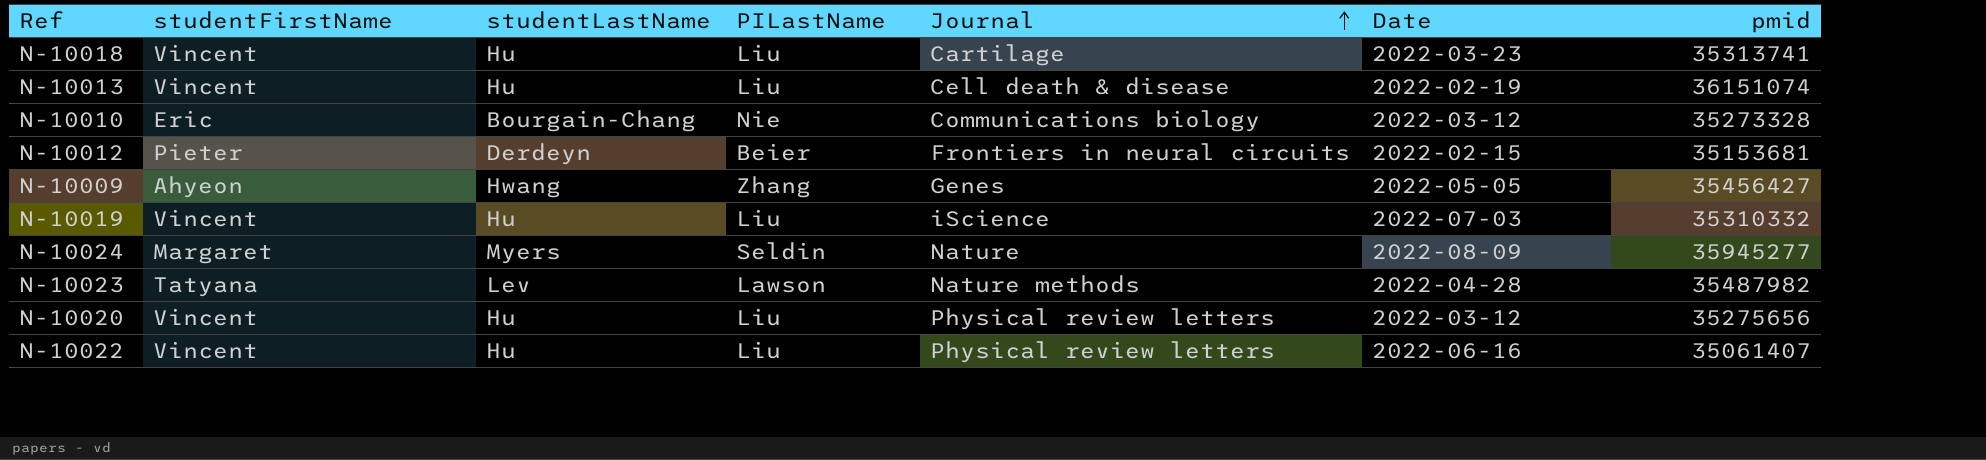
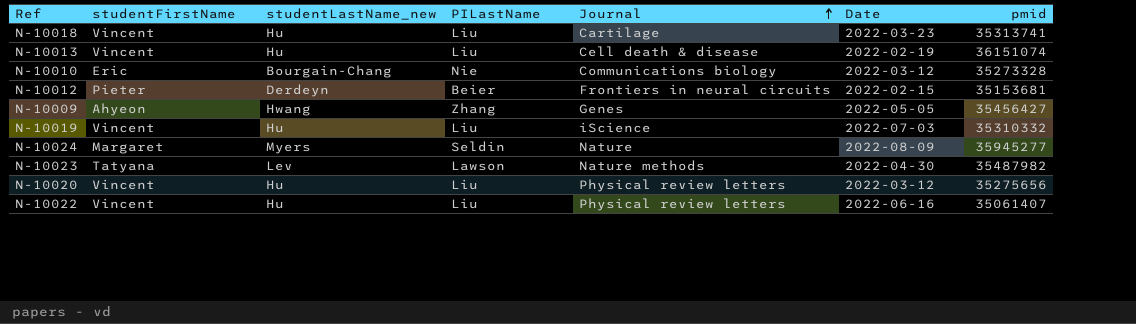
column name: studentLastName -> studentLastName_new
N-10023 | Date: 2022-04-28 -> 2022-04-30

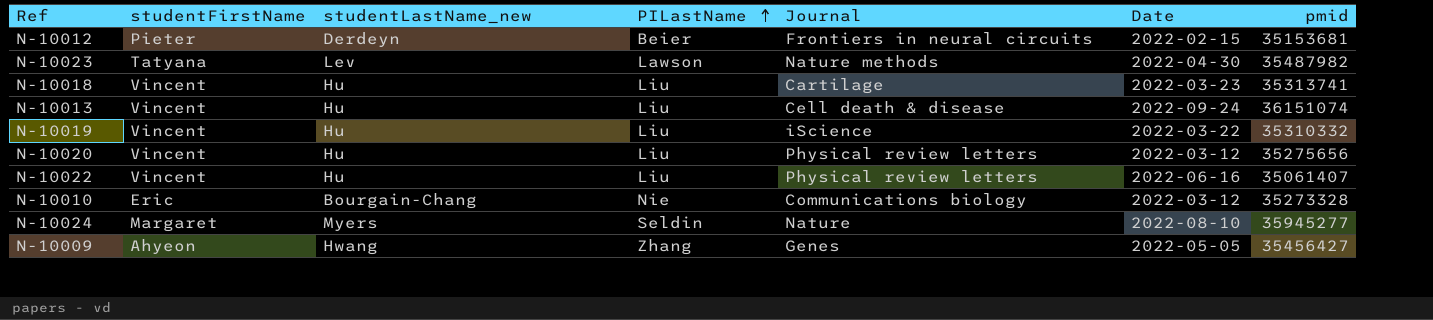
row order: Journal ascending -> PILastName ascending
N-10013 | Date: 2022-02-19 -> 2022-09-24
N-10019 | Date: 2022-07-03 -> 2022-03-22
N-10024 | Date: 2022-08-09 -> 2022-08-10

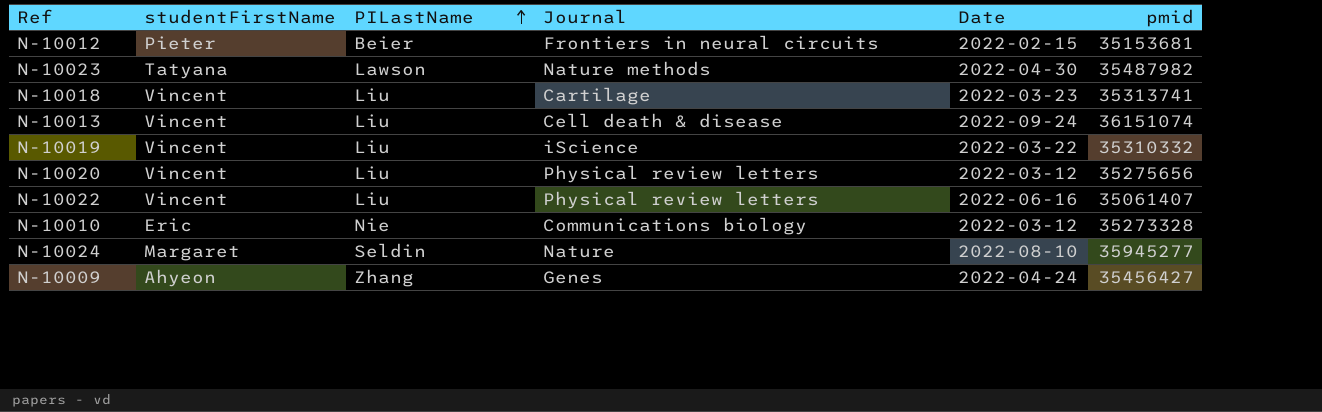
column studentLastName_new | position: 3 -> none
N-10009 | Date: 2022-05-05 -> 2022-04-24

